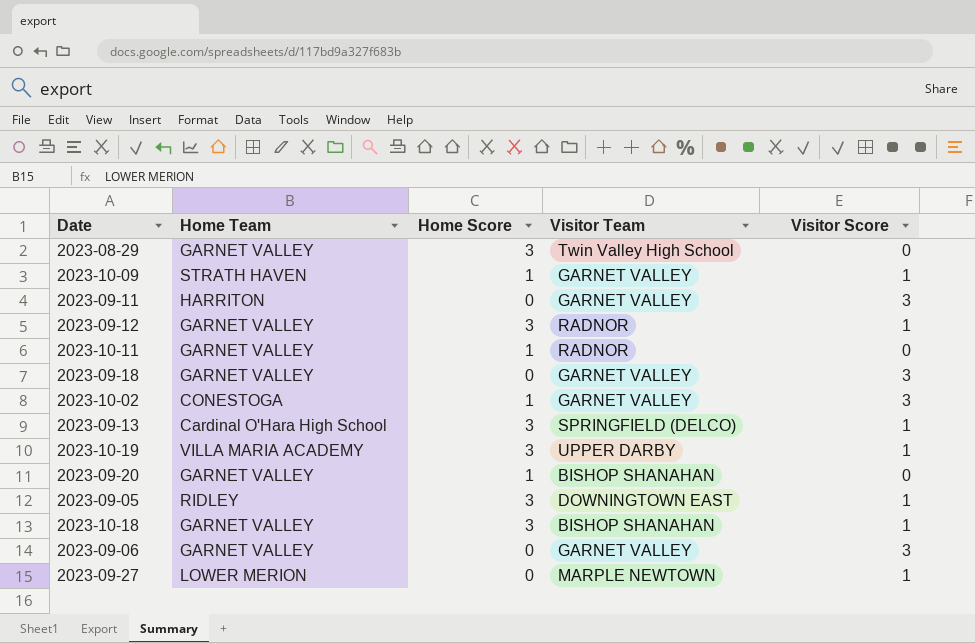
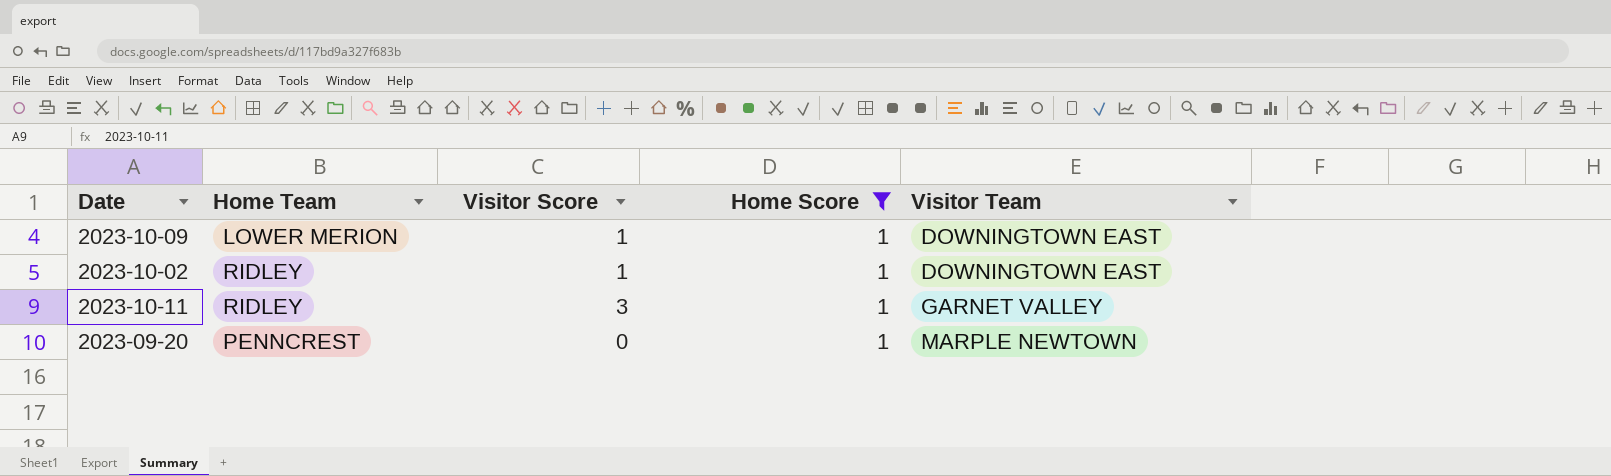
filter: none -> Home Score = 1
row order: none -> Visitor Team ascending
column Visitor Score | position: 5 -> 3
2023-10-09 | Home Team: STRATH HAVEN -> LOWER MERION
2023-10-09 | Visitor Team: GARNET VALLEY -> DOWNINGTOWN EAST
2023-10-02 | Home Team: CONESTOGA -> RIDLEY
2023-10-02 | Visitor Score: 3 -> 1
2023-10-02 | Visitor Team: GARNET VALLEY -> DOWNINGTOWN EAST
2023-10-11 | Home Team: GARNET VALLEY -> RIDLEY
2023-10-11 | Visitor Score: 0 -> 3
2023-10-11 | Visitor Team: RADNOR -> GARNET VALLEY
2023-09-20 | Home Team: GARNET VALLEY -> PENNCREST
2023-09-20 | Visitor Team: BISHOP SHANAHAN -> MARPLE NEWTOWN

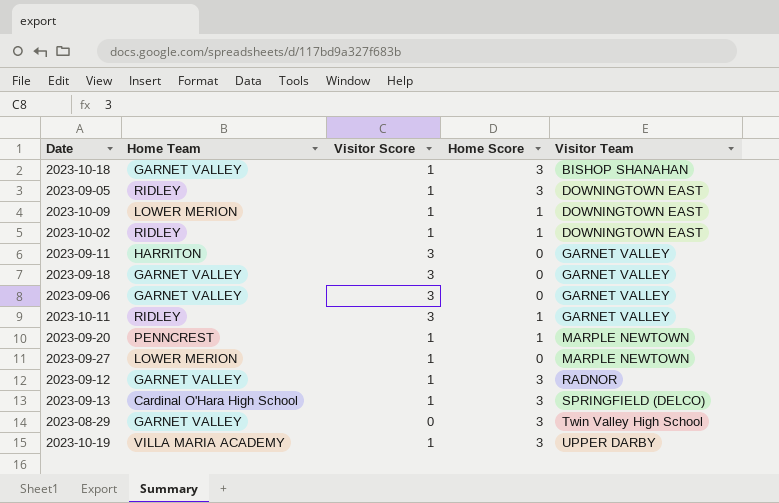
filter: Home Score = 1 -> none
2023-09-20 | Visitor Score: 0 -> 1

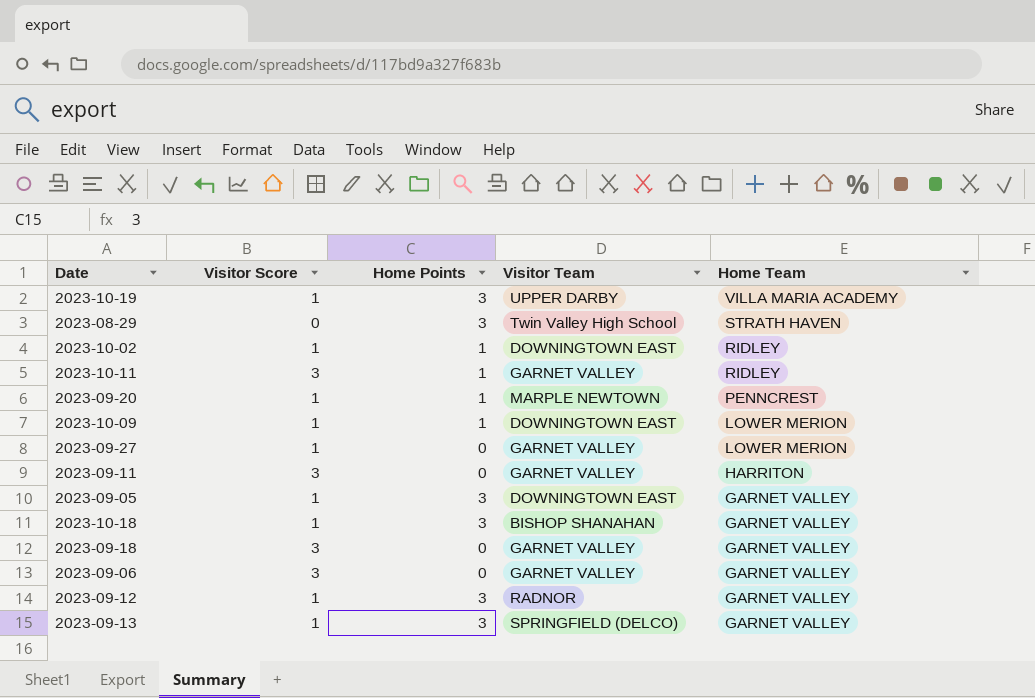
row order: Visitor Team ascending -> Home Team descending
column name: Home Score -> Home Points
column Home Team | position: 2 -> 5
2023-08-29 | Home Team: GARNET VALLEY -> STRATH HAVEN
2023-09-27 | Visitor Team: MARPLE NEWTOWN -> GARNET VALLEY
2023-09-05 | Home Team: RIDLEY -> GARNET VALLEY
2023-09-13 | Home Team: Cardinal O'Hara High School -> GARNET VALLEY

